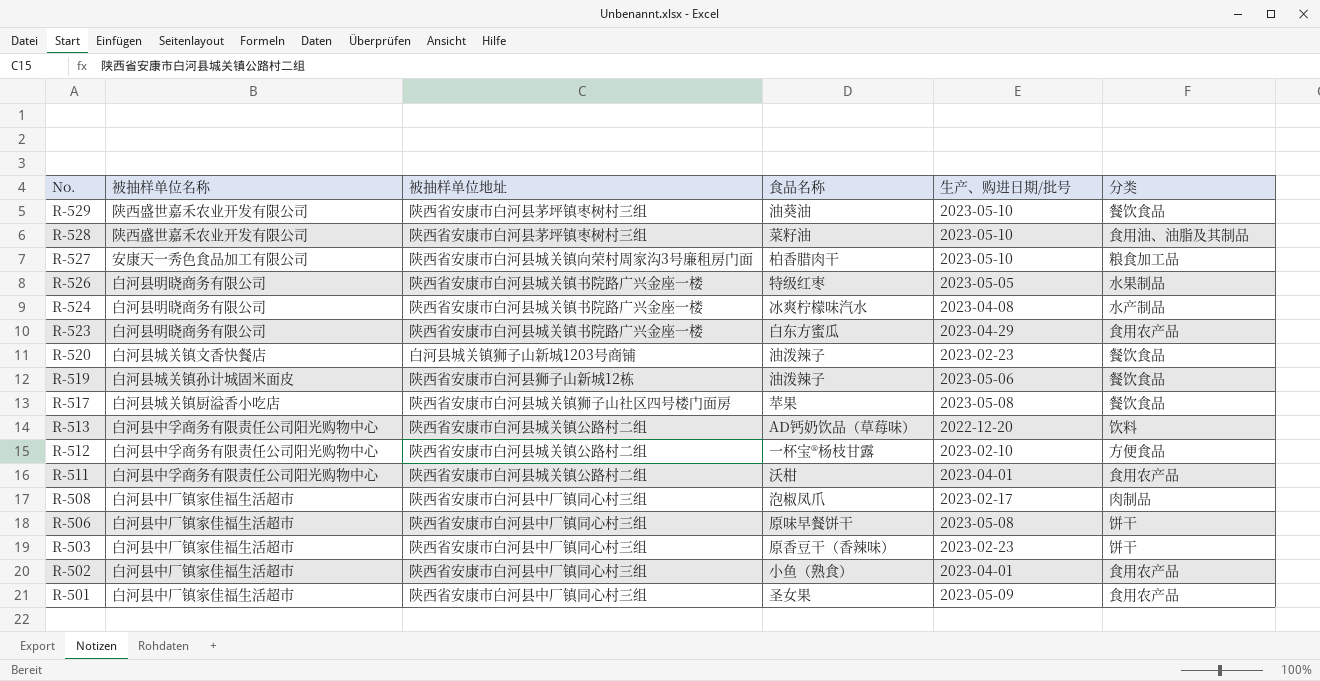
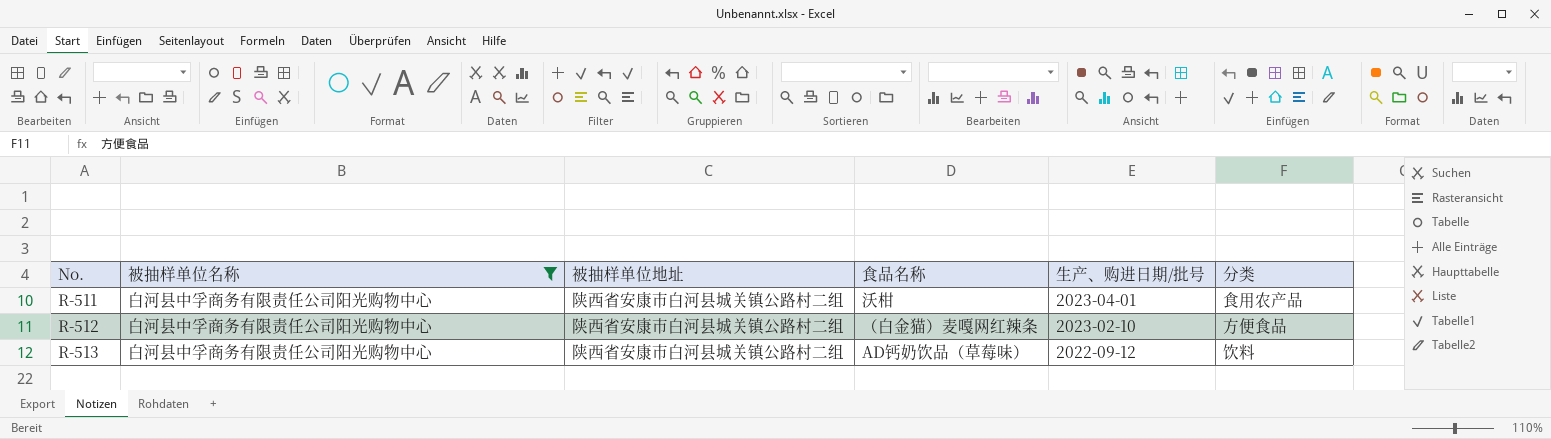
filter: none -> 被抽样单位名称 = 白河县中孚商务有限责任公司阳光购物中心
row order: No. descending -> No. ascending
R-512 | 食品名称: 一杯宝®杨枝甘露 -> （白金猫）麦嘎网红辣条
R-513 | 生产、购进日期/批号: 2022-12-20 -> 2022-09-12

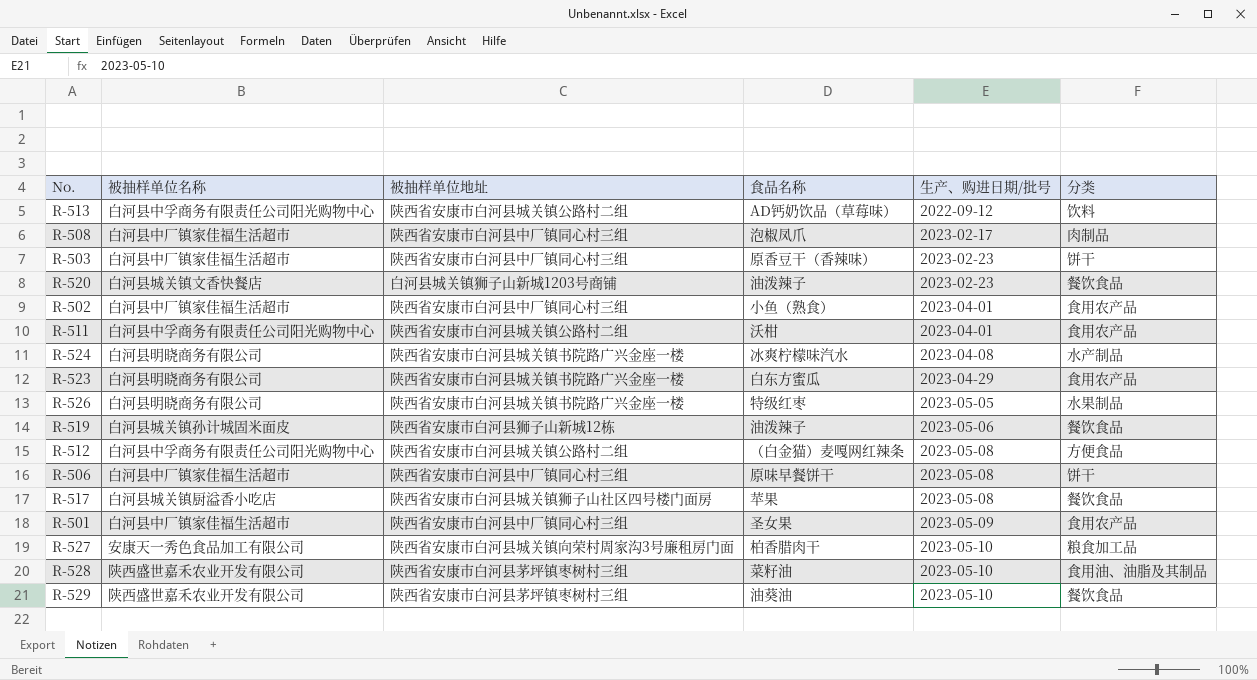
filter: 被抽样单位名称 = 白河县中孚商务有限责任公司阳光购物中心 -> none
row order: No. ascending -> 生产、购进日期/批号 ascending
R-512 | 生产、购进日期/批号: 2023-02-10 -> 2023-05-08

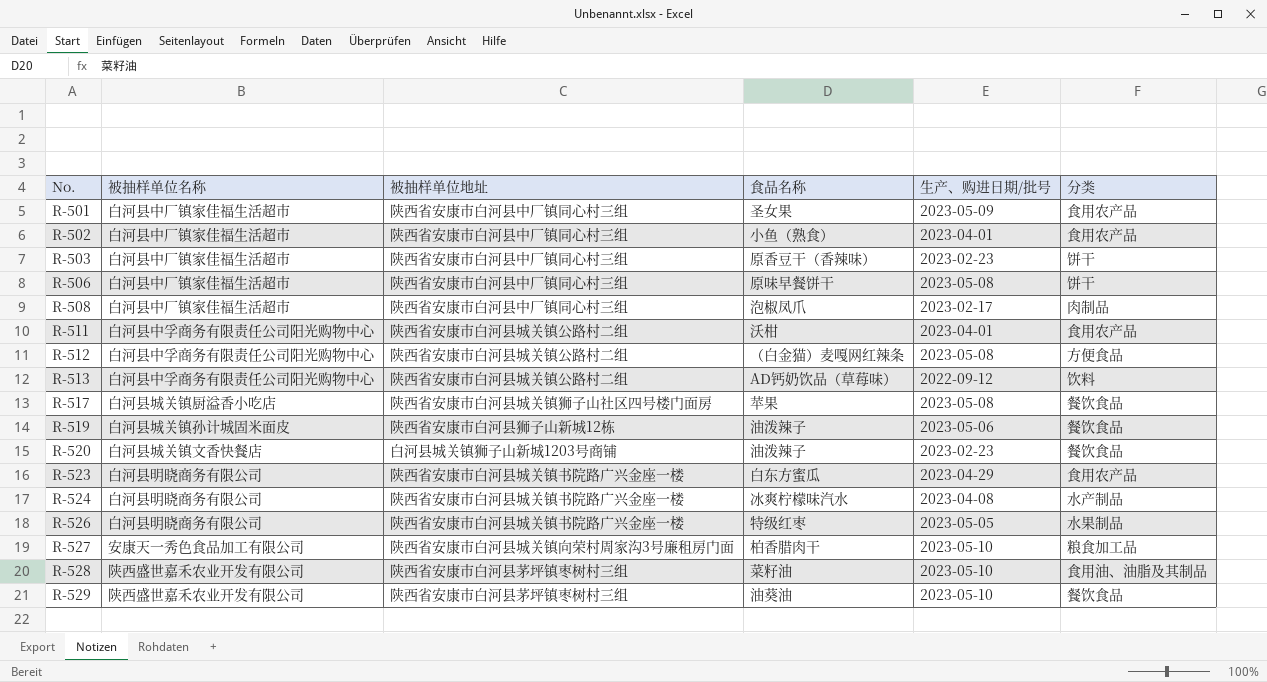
row order: 生产、购进日期/批号 ascending -> No. ascending

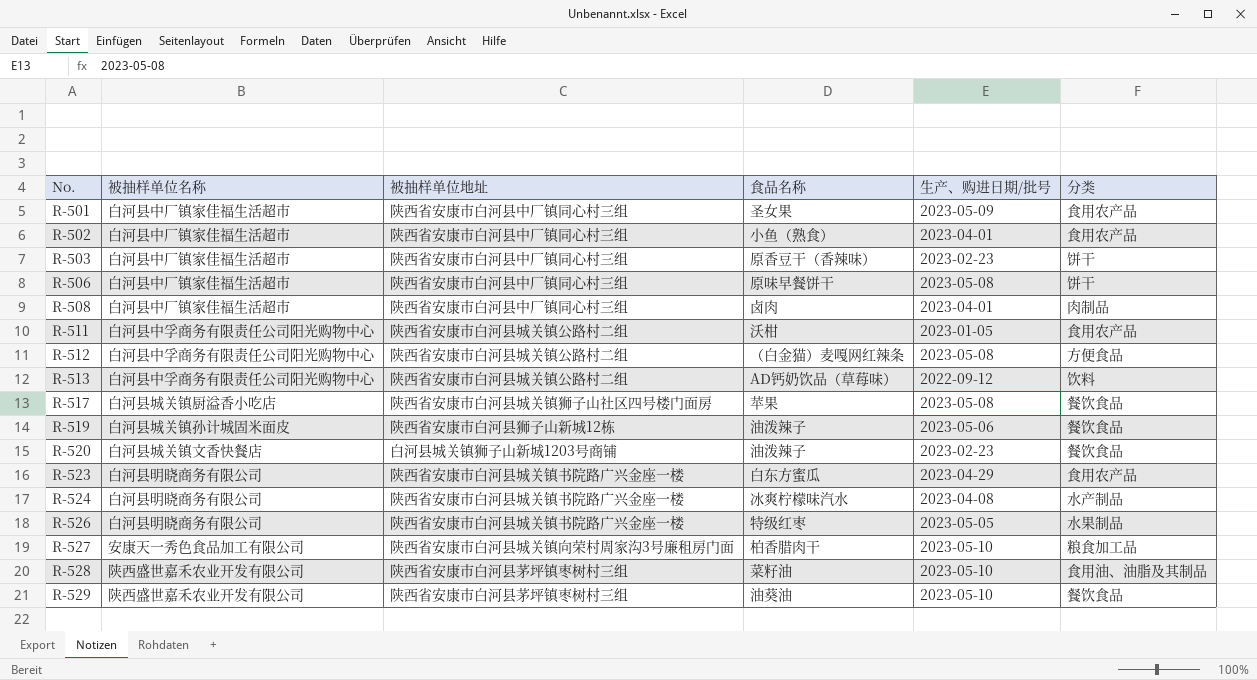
R-508 | 食品名称: 泡椒凤爪 -> 卤肉
R-508 | 生产、购进日期/批号: 2023-02-17 -> 2023-04-01
R-511 | 生产、购进日期/批号: 2023-04-01 -> 2023-01-05

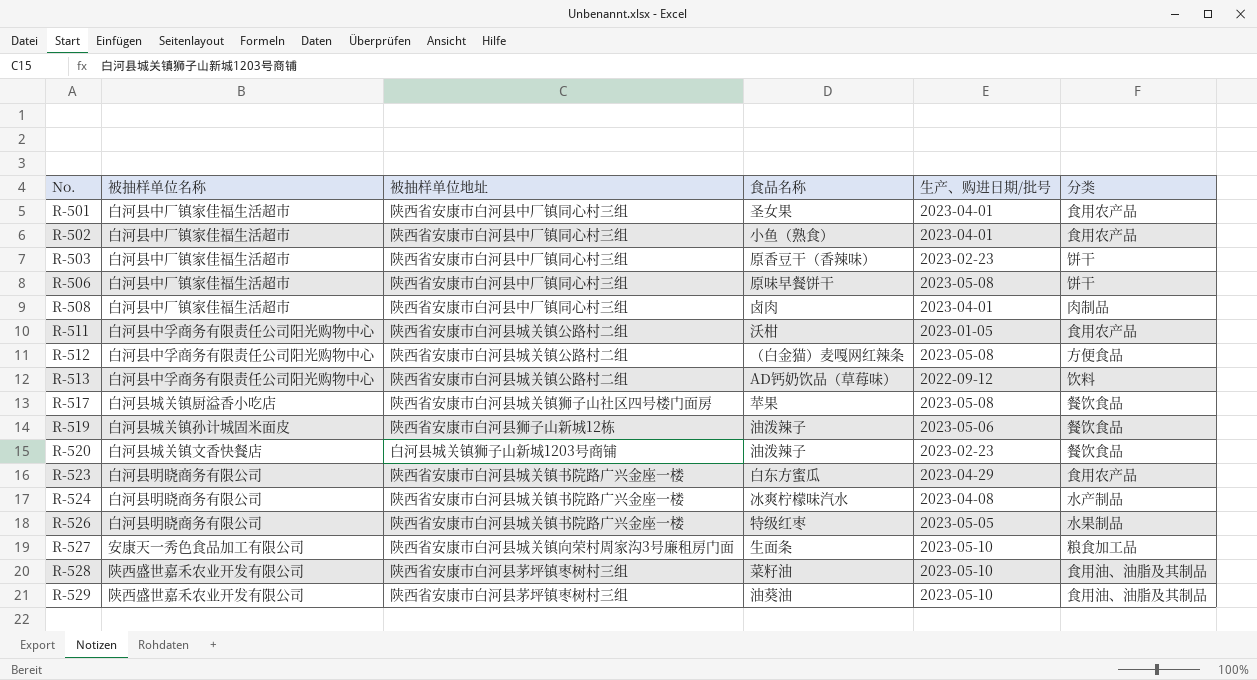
R-501 | 生产、购进日期/批号: 2023-05-09 -> 2023-04-01
R-527 | 食品名称: 柏香腊肉干 -> 生面条
R-529 | 分类: 餐饮食品 -> 食用油、油脂及其制品

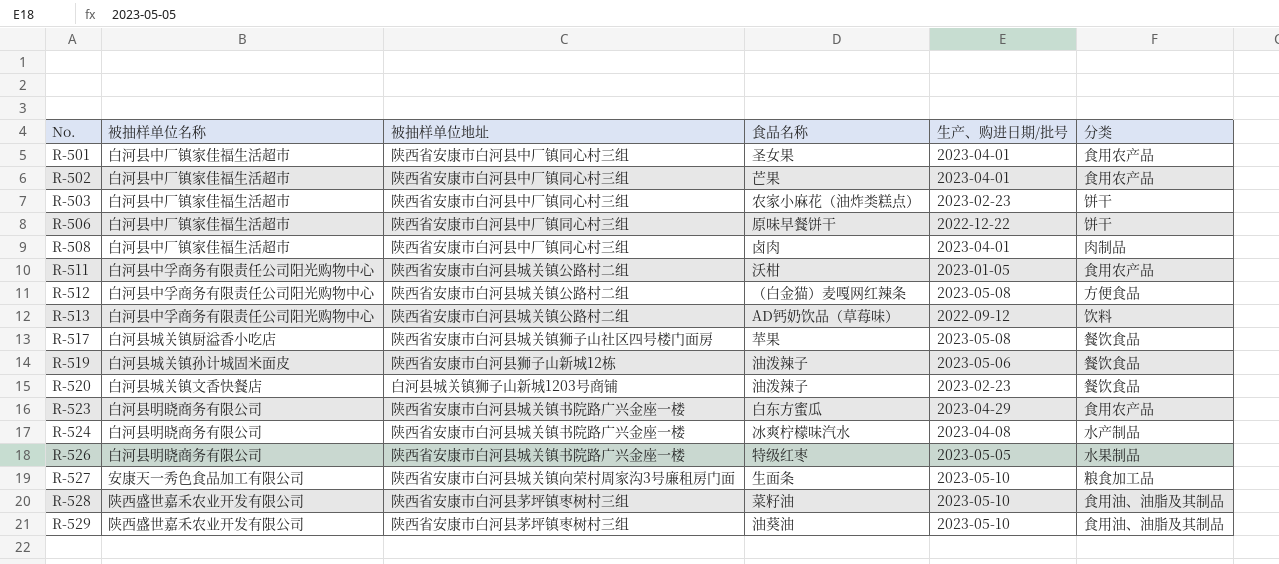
R-502 | 食品名称: 小鱼（熟食） -> 芒果
R-503 | 食品名称: 原香豆干（香辣味） -> 农家小麻花（油炸类糕点）
R-506 | 生产、购进日期/批号: 2023-05-08 -> 2022-12-22

